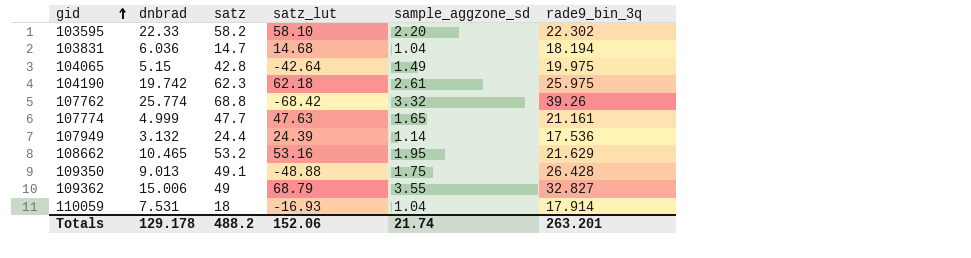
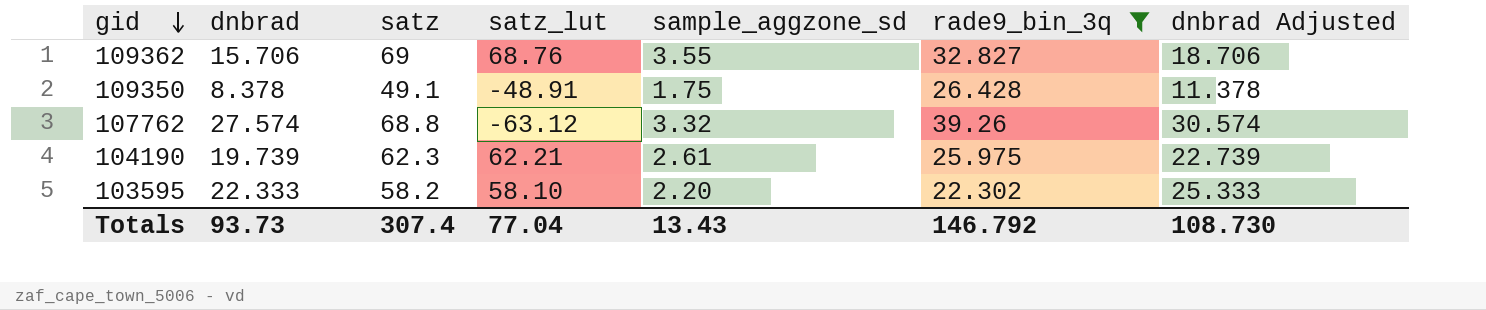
filter: none -> rade9_bin_3q >= 22.302
row order: gid ascending -> gid descending
column dnbrad Adjusted | formula: none -> [dnbrad] + 3
109362 | dnbrad: 15.006 -> 15.706
109362 | satz: 49 -> 69
109362 | satz_lut: 68.79 -> 68.76
109350 | dnbrad: 9.013 -> 8.378
109350 | satz_lut: -48.88 -> -48.91
107762 | dnbrad: 25.774 -> 27.574
107762 | satz_lut: -68.42 -> -63.12
104190 | dnbrad: 19.742 -> 19.739
104190 | satz_lut: 62.18 -> 62.21
103595 | dnbrad: 22.33 -> 22.333
Totals | dnbrad: 129.178 -> 93.73
Totals | satz: 488.2 -> 307.4
Totals | satz_lut: 152.06 -> 77.04
Totals | sample_aggzone_sd: 21.74 -> 13.43
Totals | rade9_bin_3q: 263.201 -> 146.792

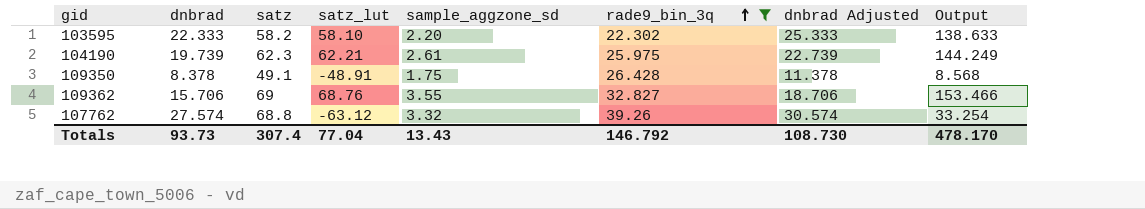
row order: gid descending -> rade9_bin_3q ascending
column Output | formula: none -> [dnbrad] + [satz] + [satz_lut]

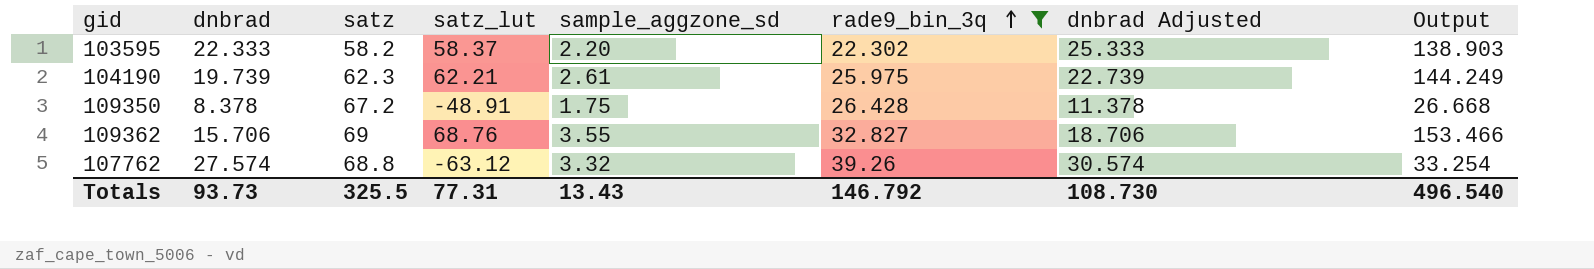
103595 | satz_lut: 58.10 -> 58.37
103595 | Output: 138.633 -> 138.903
109350 | satz: 49.1 -> 67.2
109350 | Output: 8.568 -> 26.668
Totals | satz: 307.4 -> 325.5
Totals | satz_lut: 77.04 -> 77.31
Totals | Output: 478.170 -> 496.540

